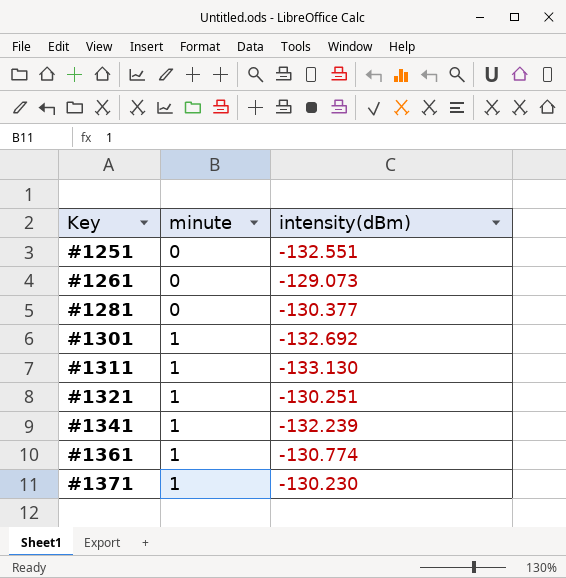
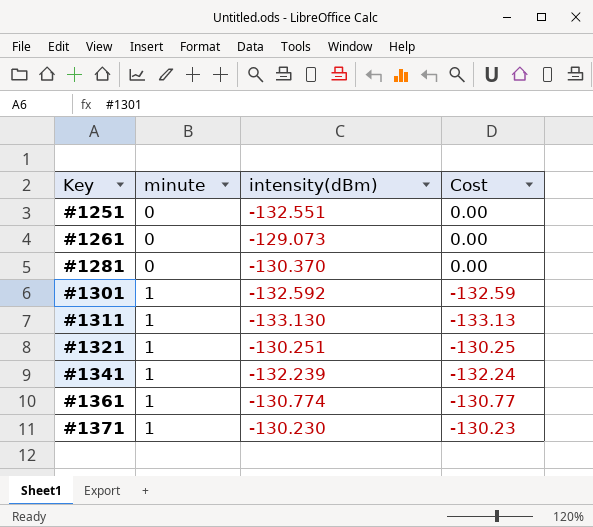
column Cost | formula: none -> [minute] * [intensity(dBm)]
#1281 | intensity(dBm): -130.377 -> -130.370
#1301 | intensity(dBm): -132.692 -> -132.592

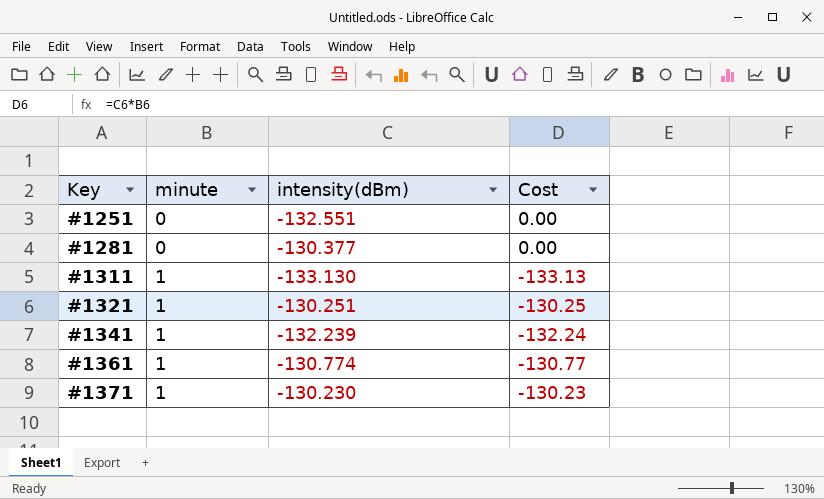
row #1261: 0 | -129.073 | 0.00 -> none
row #1301: 1 | -132.592 | -132.59 -> none
#1281 | intensity(dBm): -130.370 -> -130.377

